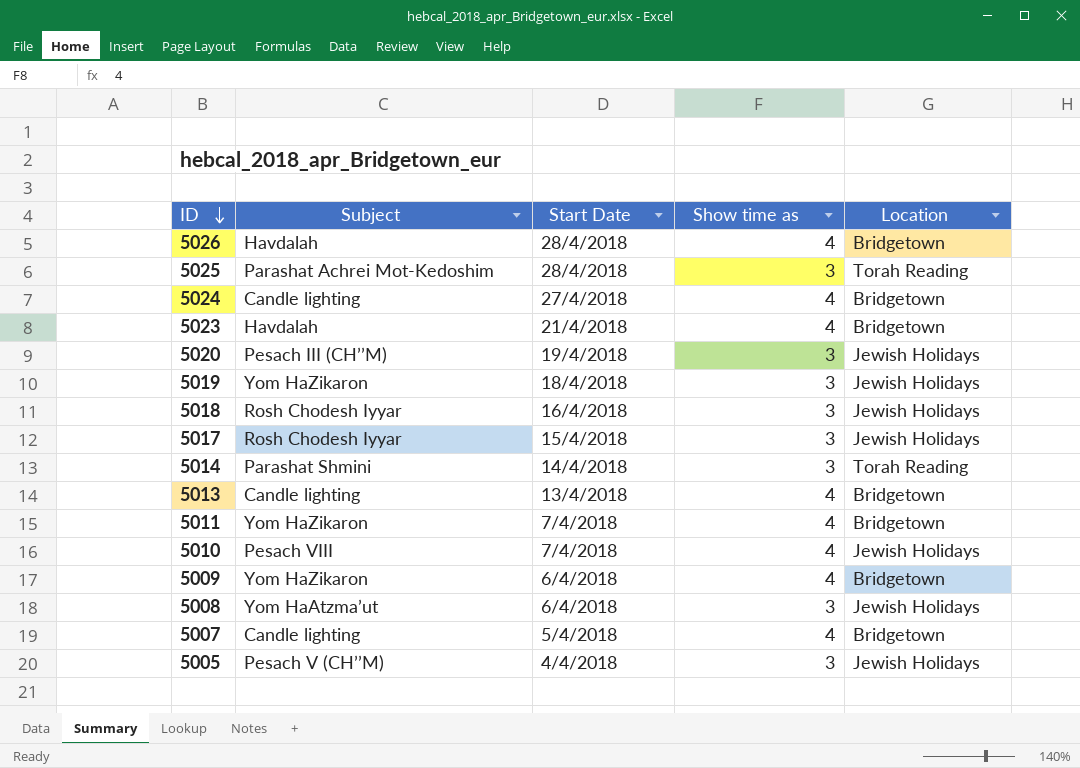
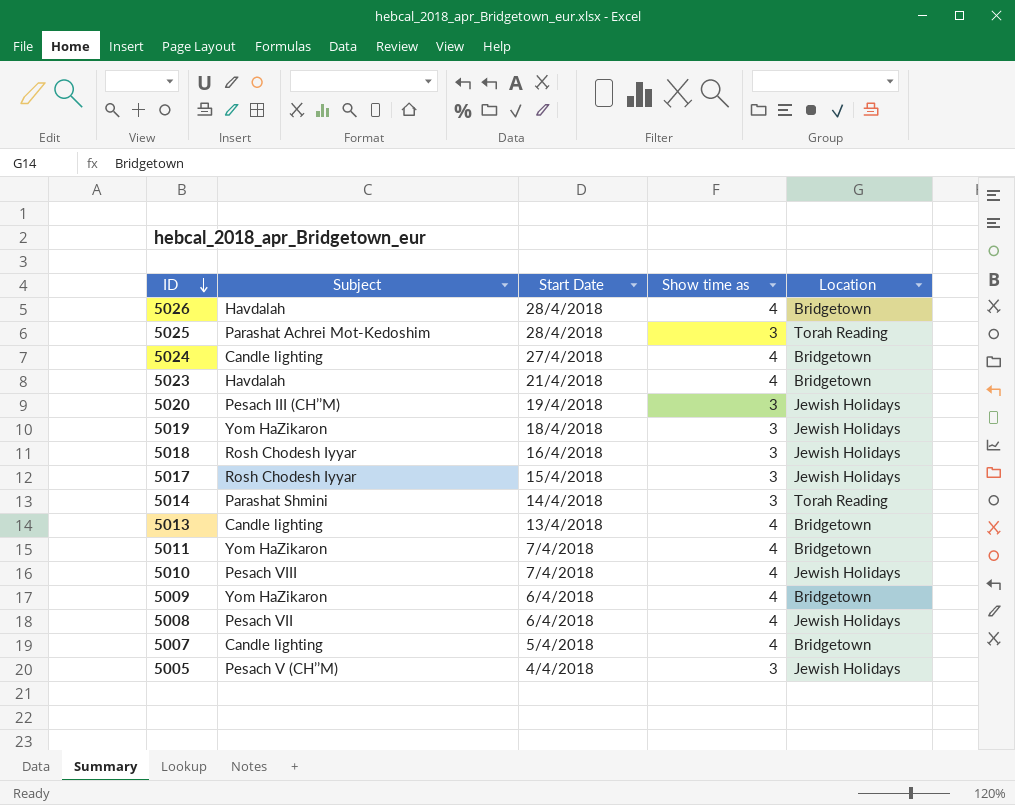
5008 | Subject: Yom HaAtzma’ut -> Pesach VII
5008 | Show time as: 3 -> 4

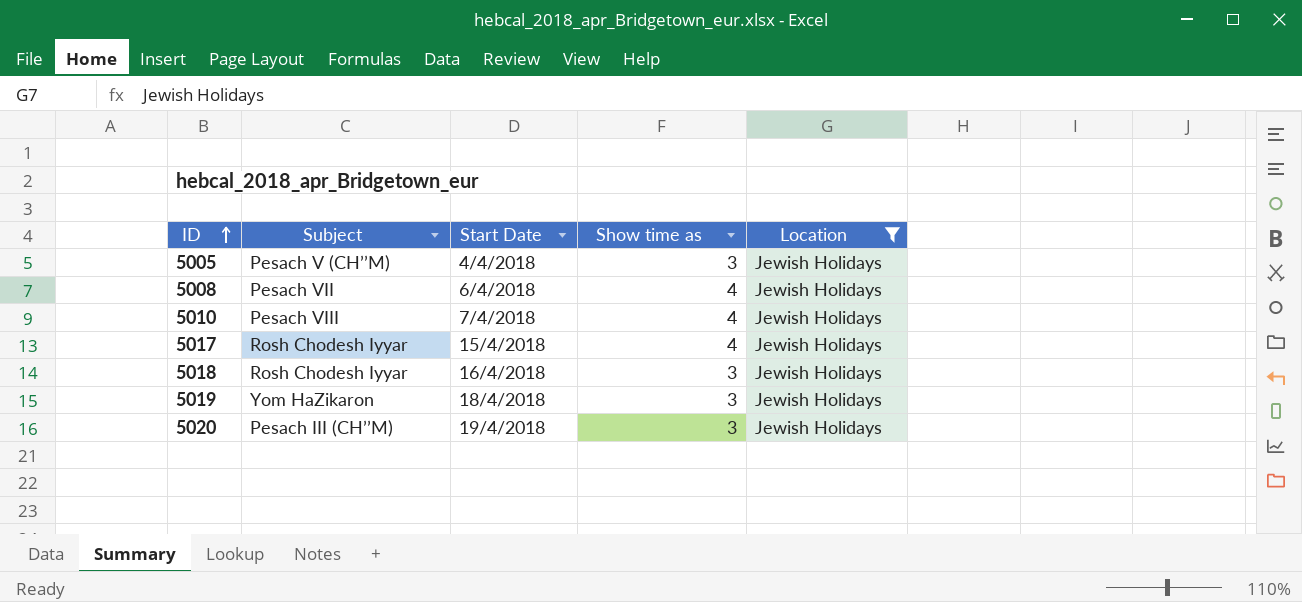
filter: none -> Location = Jewish Holidays
row order: ID descending -> ID ascending
5017 | Show time as: 3 -> 4

